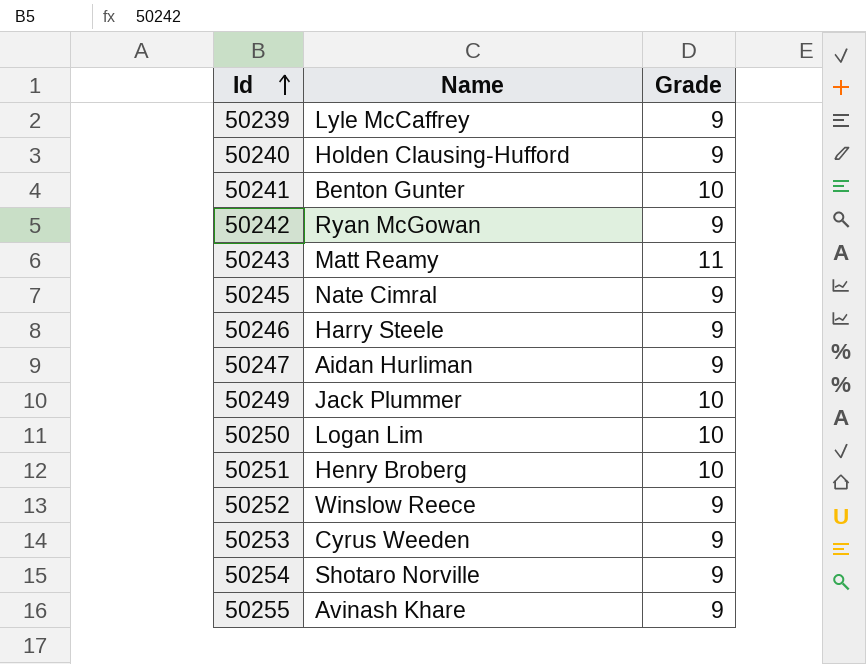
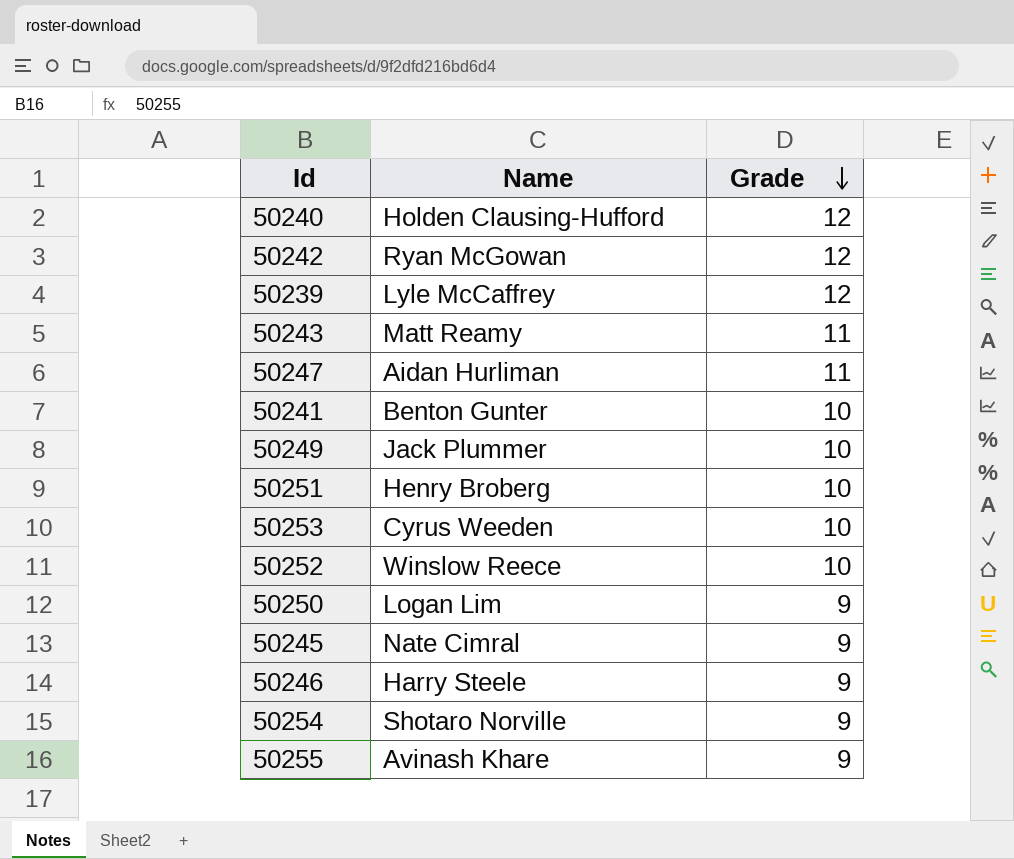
row order: Id ascending -> Grade descending
50240 | Grade: 9 -> 12
50242 | Grade: 9 -> 12
50239 | Grade: 9 -> 12
50247 | Grade: 9 -> 11
50253 | Grade: 9 -> 10
50252 | Grade: 9 -> 10
50250 | Grade: 10 -> 9

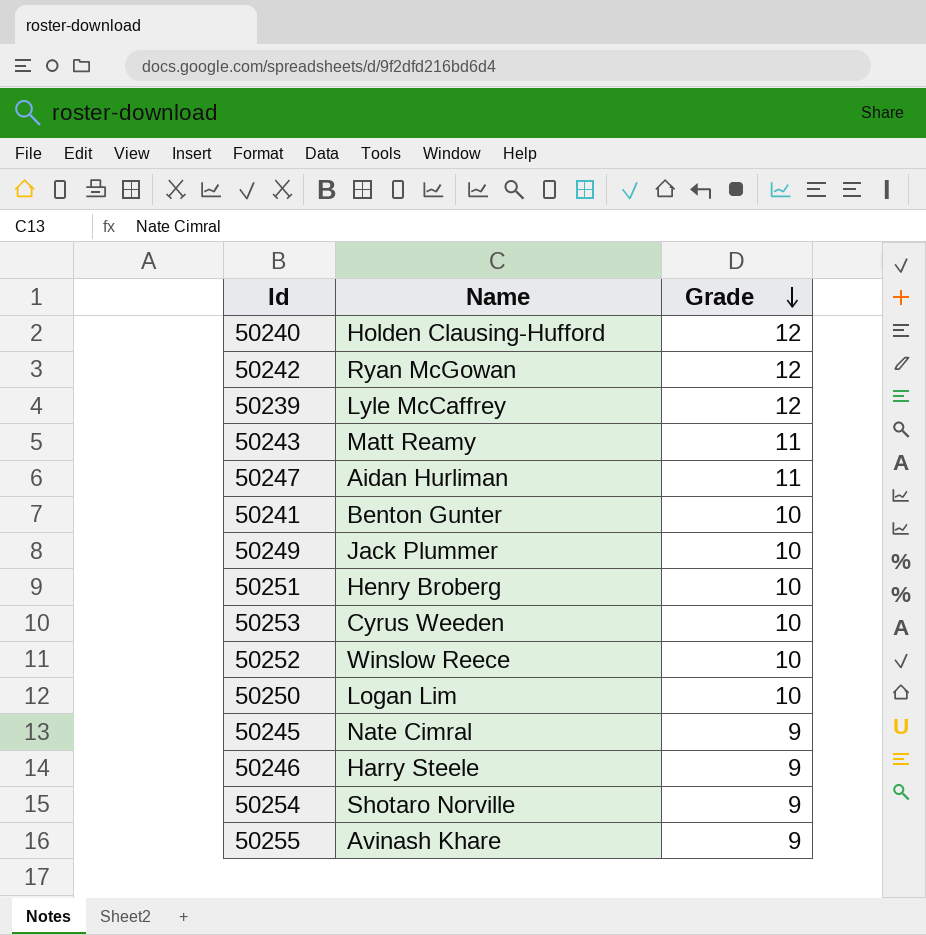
50250 | Grade: 9 -> 10

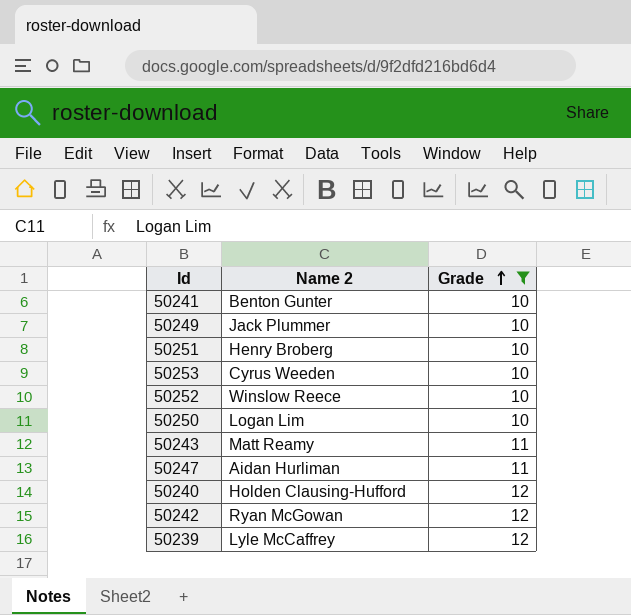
filter: none -> Grade != 9
row order: Grade descending -> Grade ascending
column name: Name -> Name 2

